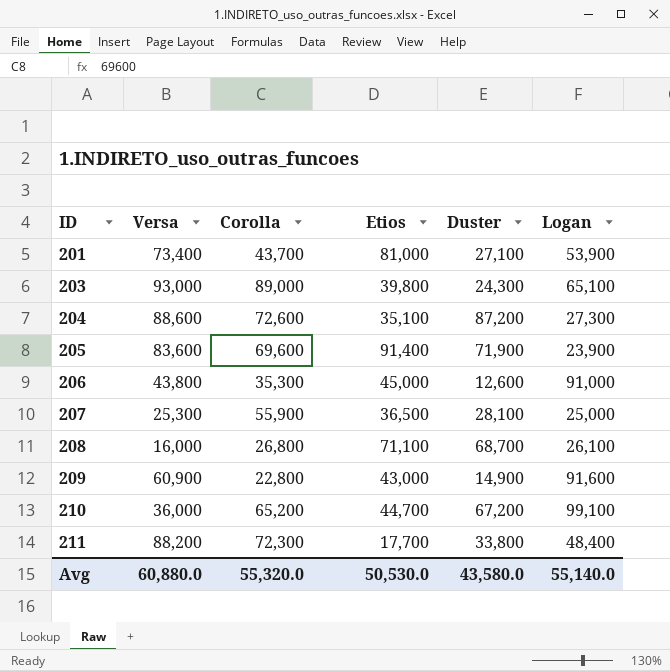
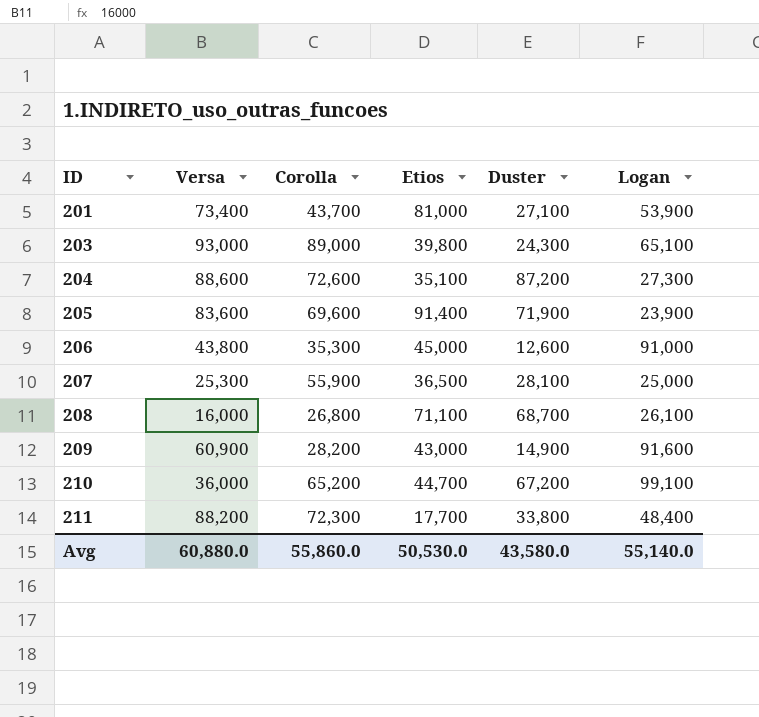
209 | Corolla: 22,800 -> 28,200
Avg | Corolla: 55,320.0 -> 55,860.0

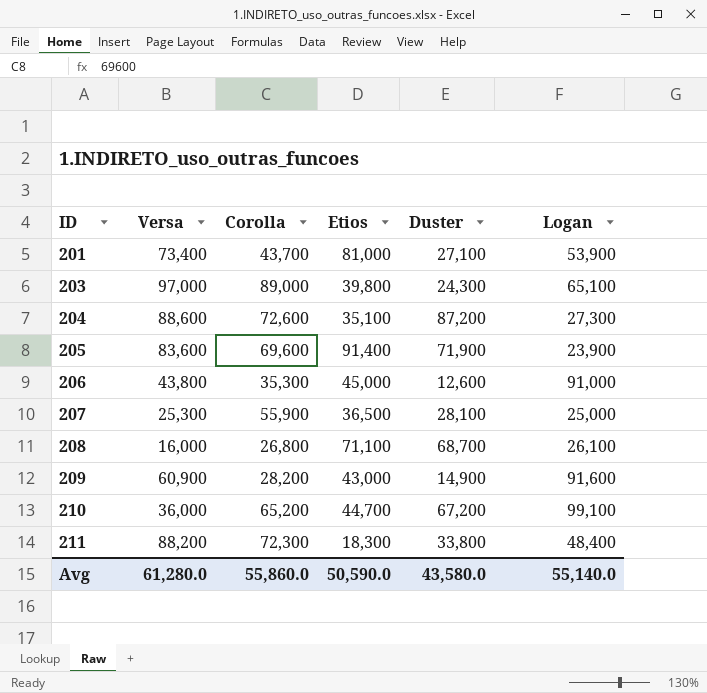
203 | Versa: 93,000 -> 97,000
211 | Etios: 17,700 -> 18,300
Avg | Versa: 60,880.0 -> 61,280.0
Avg | Etios: 50,530.0 -> 50,590.0

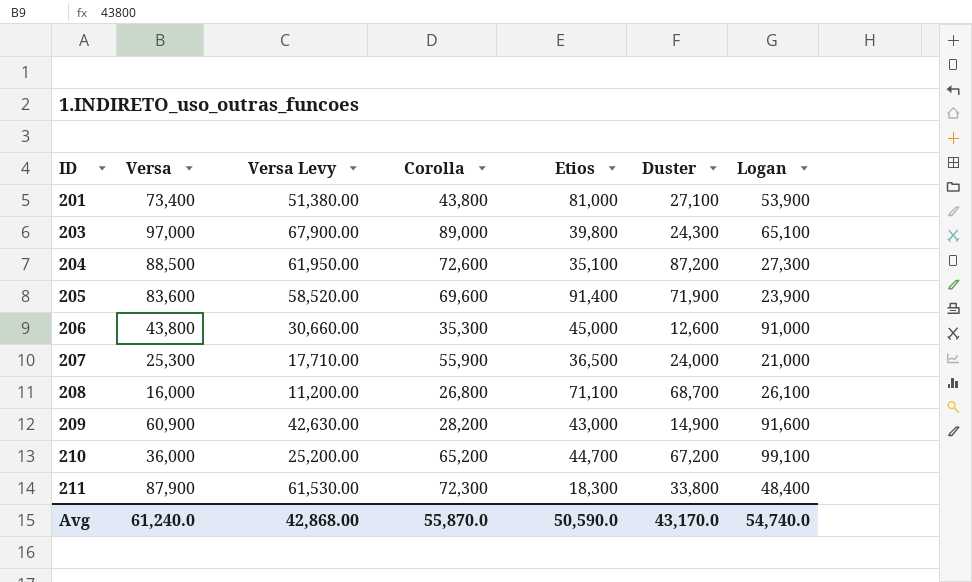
column Versa Levy | formula: none -> [Versa] * 0.7
201 | Corolla: 43,700 -> 43,800
204 | Versa: 88,600 -> 88,500
207 | Duster: 28,100 -> 24,000
207 | Logan: 25,000 -> 21,000
211 | Versa: 88,200 -> 87,900
Avg | Versa: 61,280.0 -> 61,240.0
Avg | Corolla: 55,860.0 -> 55,870.0
Avg | Duster: 43,580.0 -> 43,170.0
Avg | Logan: 55,140.0 -> 54,740.0

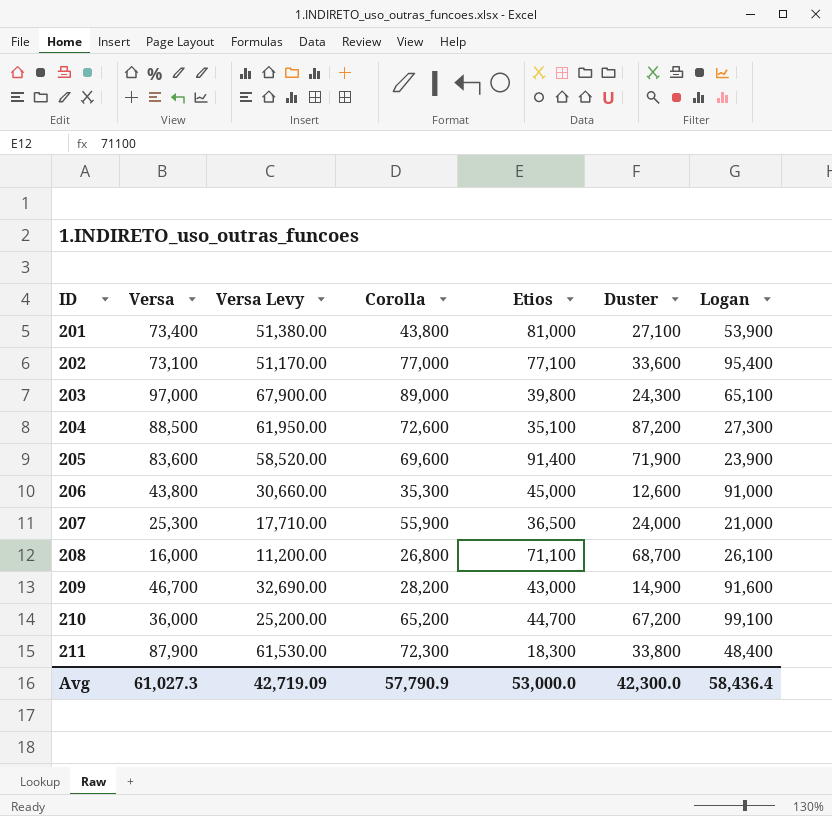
row 202: none -> 73,100 | 51,170.00 | 77,000 | 77,100 | 33,600 | 95,400
209 | Versa: 60,900 -> 46,700
209 | Versa Levy: 42,630.00 -> 32,690.00
Avg | Versa: 61,240.0 -> 61,027.3
Avg | Versa Levy: 42,868.00 -> 42,719.09
Avg | Corolla: 55,870.0 -> 57,790.9
Avg | Etios: 50,590.0 -> 53,000.0
Avg | Duster: 43,170.0 -> 42,300.0
Avg | Logan: 54,740.0 -> 58,436.4

